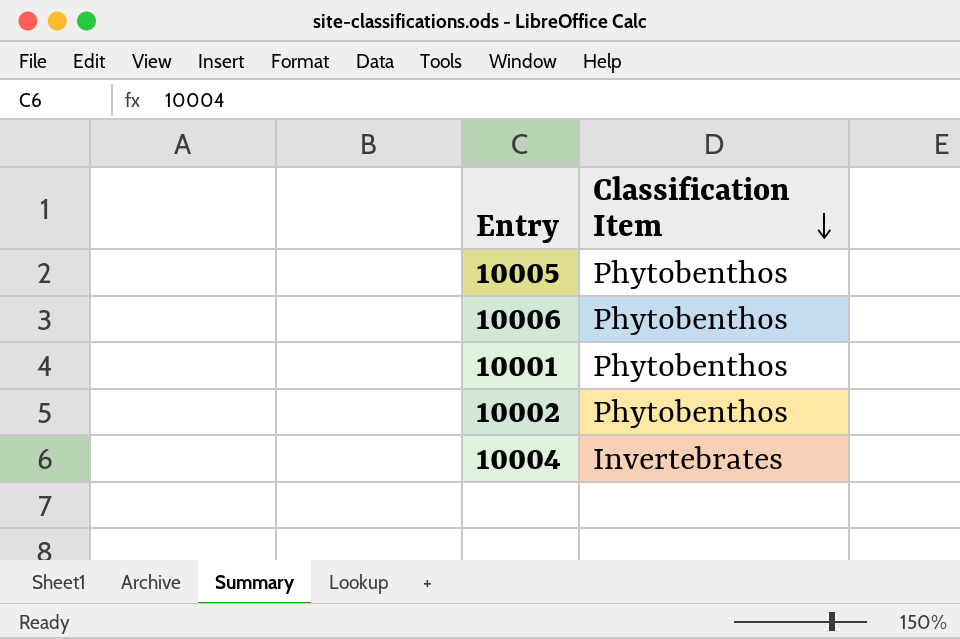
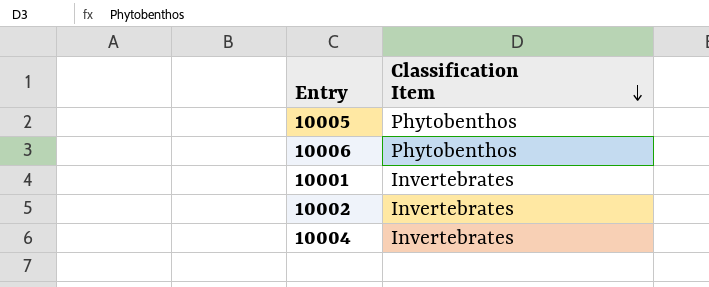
10001 | Classification Item: Phytobenthos -> Invertebrates
10002 | Classification Item: Phytobenthos -> Invertebrates

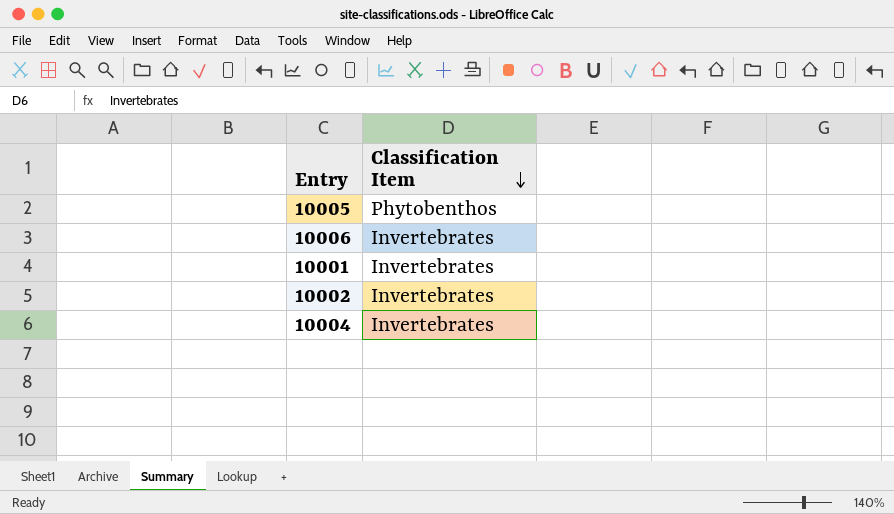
10006 | Classification Item: Phytobenthos -> Invertebrates

